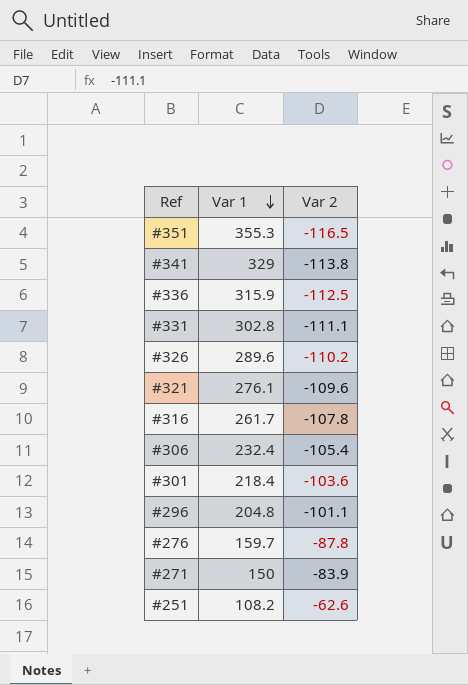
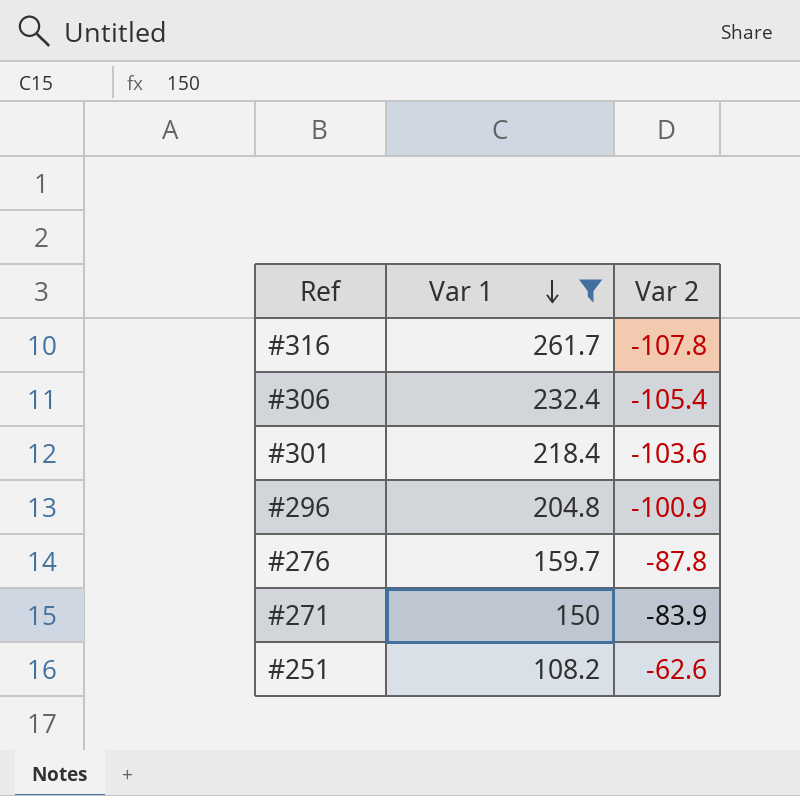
filter: none -> Var 1 <= 261.7
#296 | Var 2: -101.1 -> -100.9

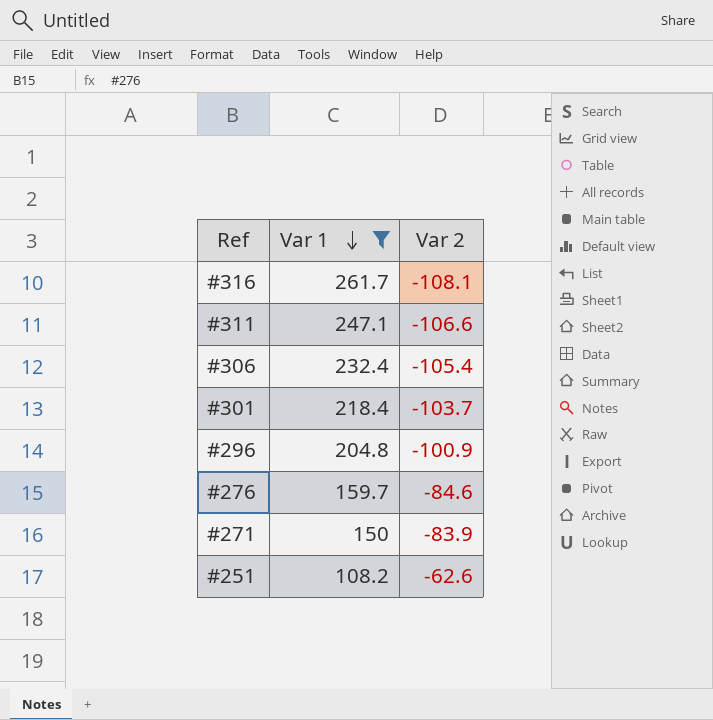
#316 | Var 2: -107.8 -> -108.1
row #311: none -> 247.1 | -106.6
#301 | Var 2: -103.6 -> -103.7
#276 | Var 2: -87.8 -> -84.6

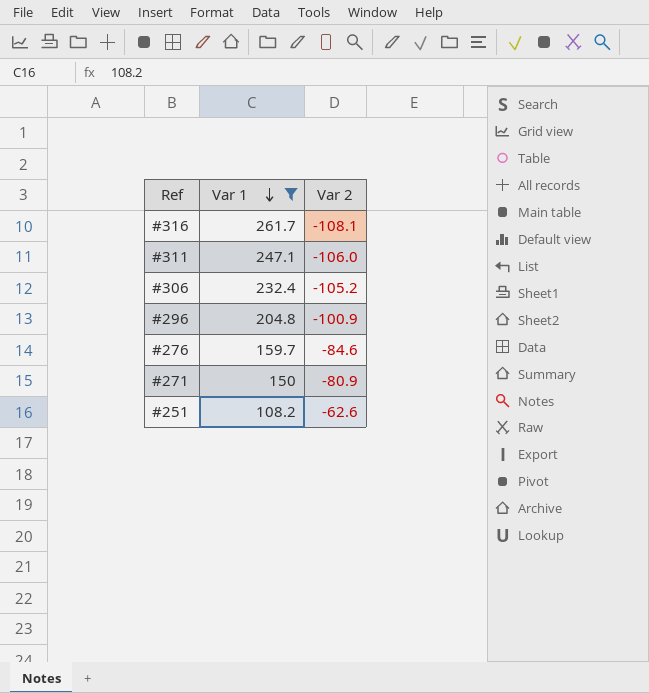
row #301: 218.4 | -103.7 -> none
#311 | Var 2: -106.6 -> -106.0
#306 | Var 2: -105.4 -> -105.2
#271 | Var 2: -83.9 -> -80.9

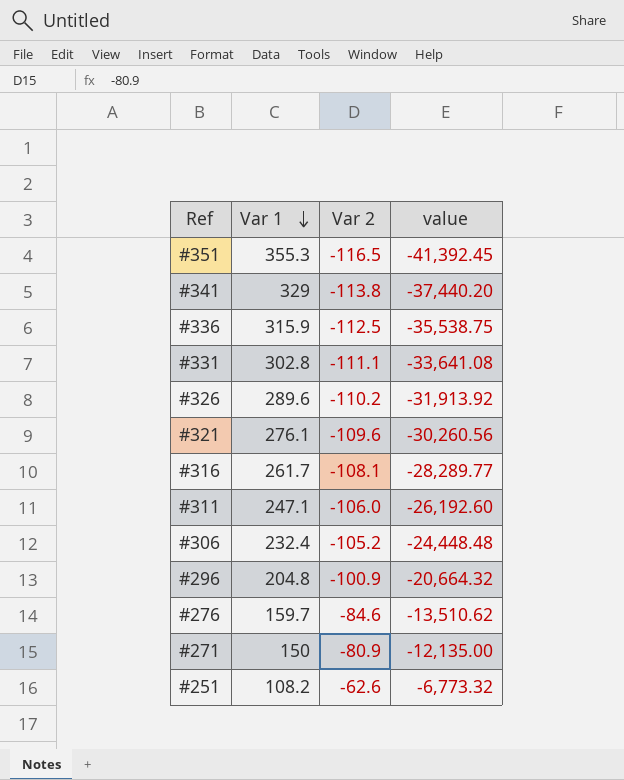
filter: Var 1 <= 261.7 -> none
column value | formula: none -> [Var 1] * [Var 2]

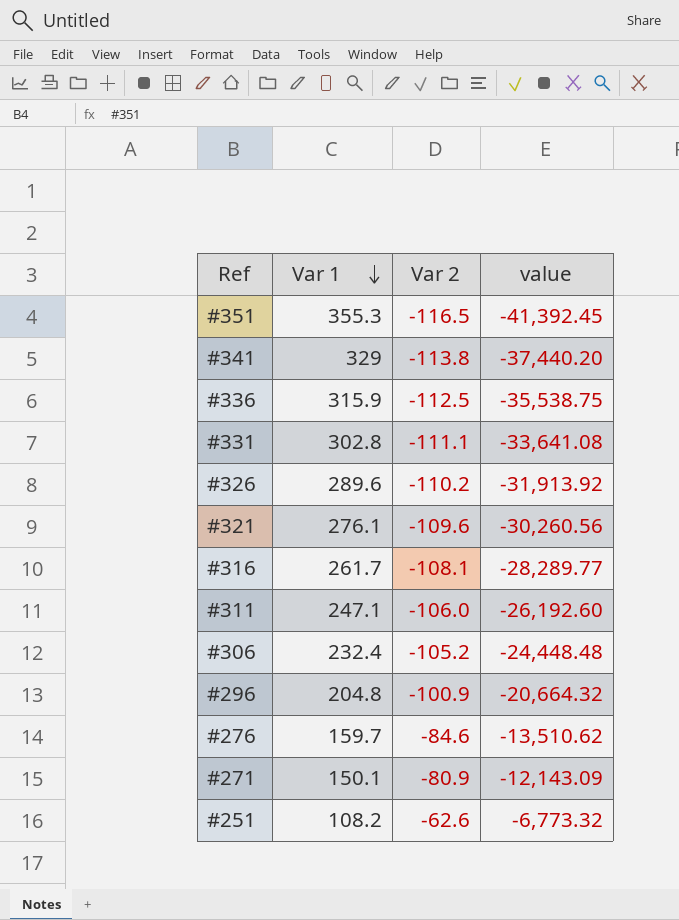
#271 | Var 1: 150 -> 150.1
#271 | value: -12,135.00 -> -12,143.09

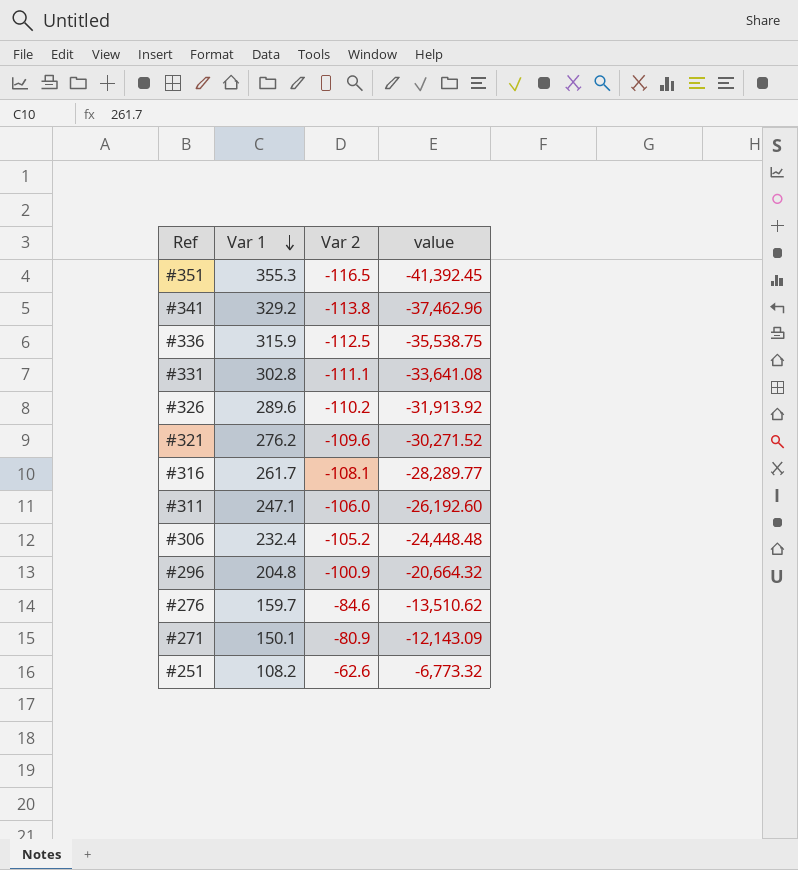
#341 | Var 1: 329 -> 329.2
#341 | value: -37,440.20 -> -37,462.96
#321 | Var 1: 276.1 -> 276.2
#321 | value: -30,260.56 -> -30,271.52

